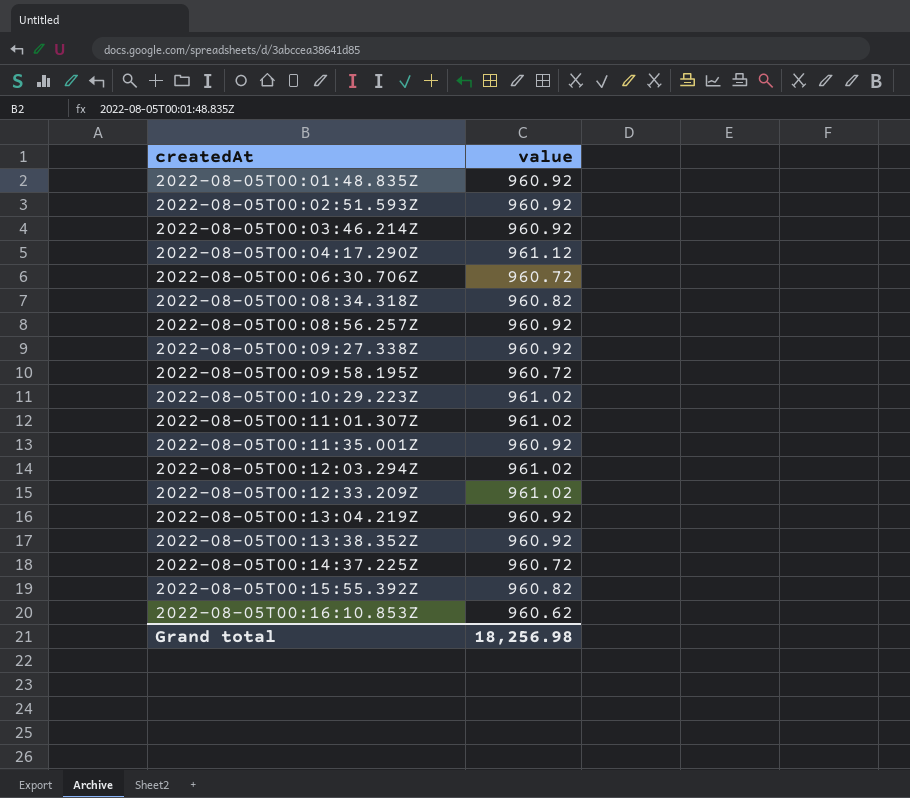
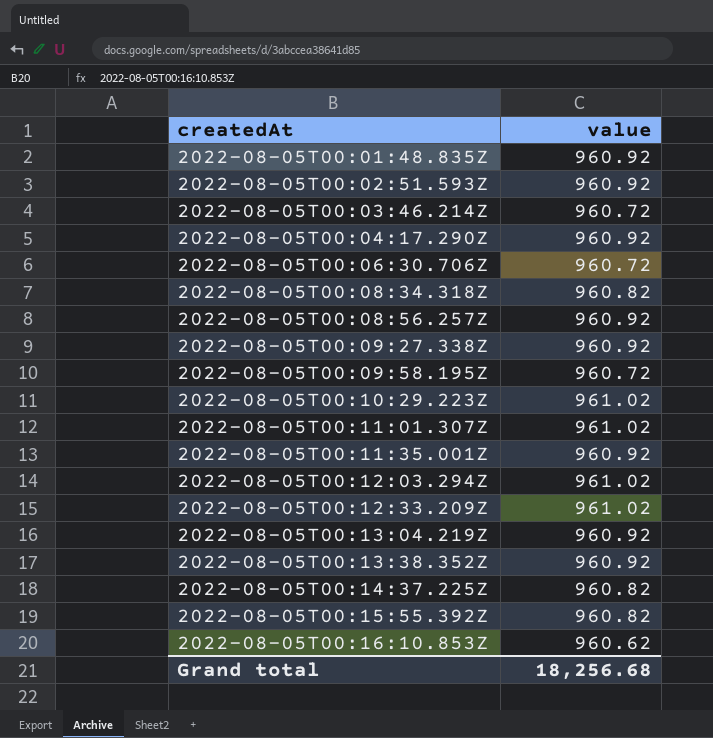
2022-08-05T00:03:46.214Z | value: 960.92 -> 960.72
2022-08-05T00:04:17.290Z | value: 961.12 -> 960.92
2022-08-05T00:14:37.225Z | value: 960.72 -> 960.82
Grand total | value: 18,256.98 -> 18,256.68

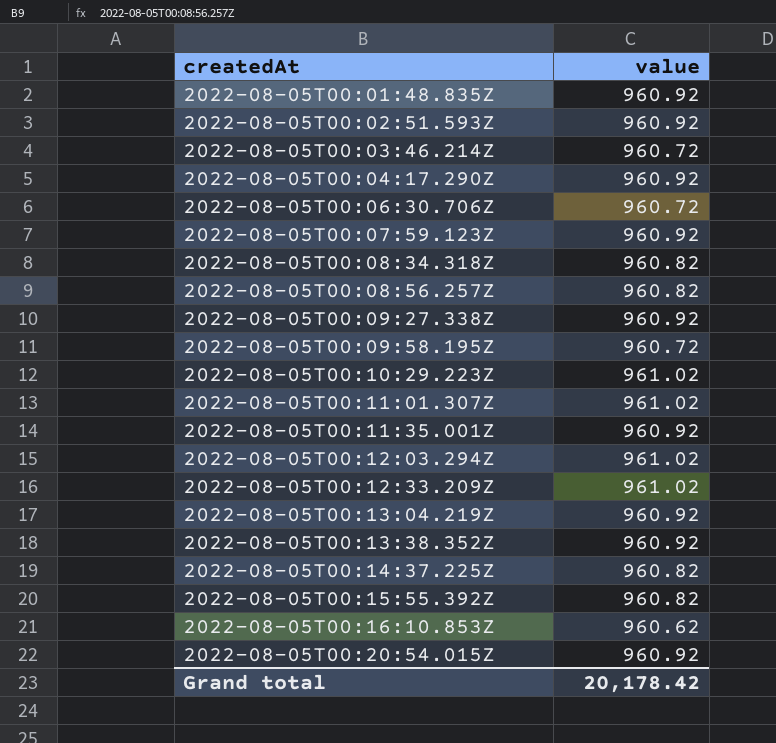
row 2022-08-05T00:07:59.123Z: none -> 960.92
2022-08-05T00:08:56.257Z | value: 960.92 -> 960.82
row 2022-08-05T00:20:54.015Z: none -> 960.92
Grand total | value: 18,256.68 -> 20,178.42

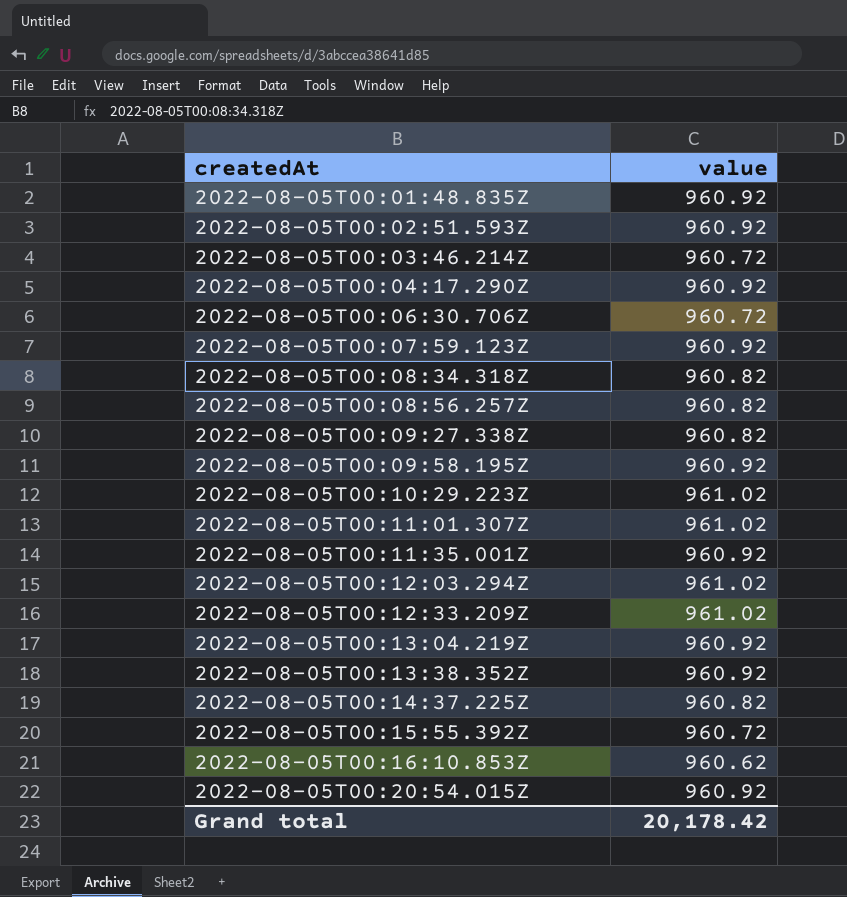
2022-08-05T00:09:27.338Z | value: 960.92 -> 960.82
2022-08-05T00:09:58.195Z | value: 960.72 -> 960.92
2022-08-05T00:15:55.392Z | value: 960.82 -> 960.72

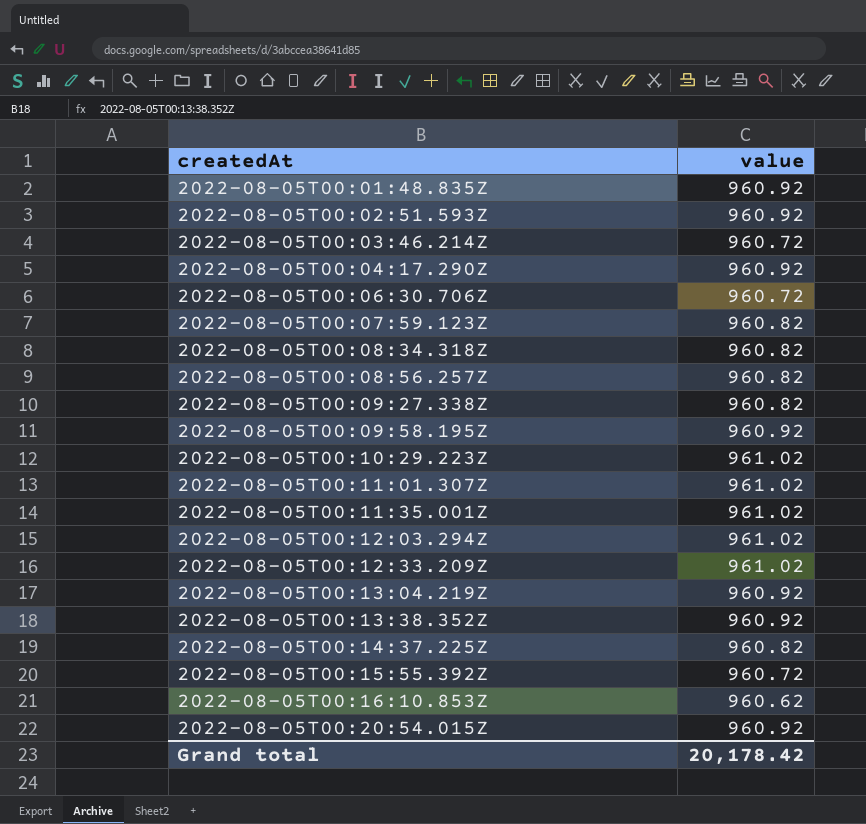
2022-08-05T00:07:59.123Z | value: 960.92 -> 960.82
2022-08-05T00:11:35.001Z | value: 960.92 -> 961.02

